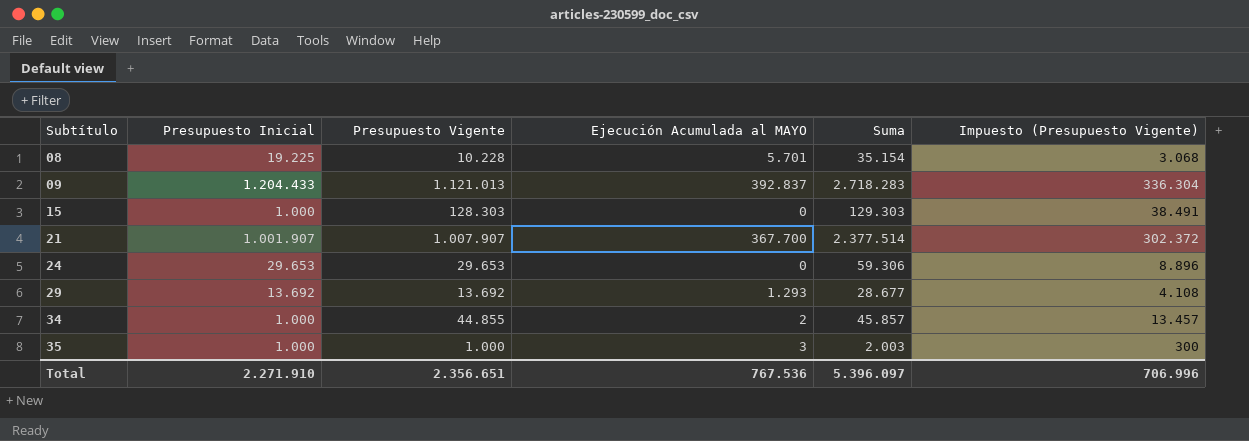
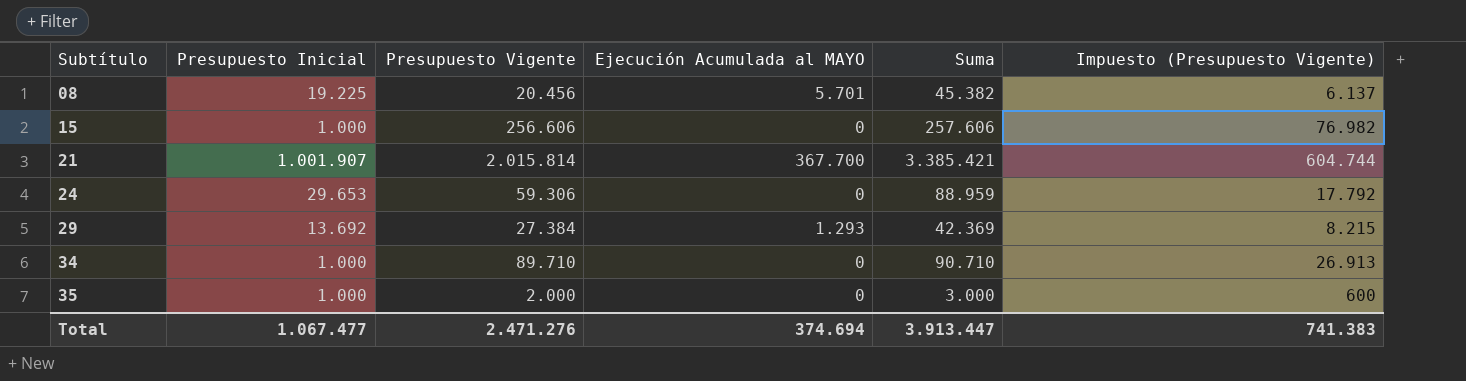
row 09: 1.204.433 | 1.121.013 | 392.837 | 2.718.283 | 336.304 -> none
08 | Presupuesto Vigente: 10.228 -> 20.456
08 | Suma: 35.154 -> 45.382
08 | Impuesto (Presupuesto Vigente): 3.068 -> 6.137
15 | Presupuesto Vigente: 128.303 -> 256.606
15 | Suma: 129.303 -> 257.606
15 | Impuesto (Presupuesto Vigente): 38.491 -> 76.982
21 | Presupuesto Vigente: 1.007.907 -> 2.015.814
21 | Suma: 2.377.514 -> 3.385.421
21 | Impuesto (Presupuesto Vigente): 302.372 -> 604.744
24 | Presupuesto Vigente: 29.653 -> 59.306
24 | Suma: 59.306 -> 88.959
24 | Impuesto (Presupuesto Vigente): 8.896 -> 17.792
29 | Presupuesto Vigente: 13.692 -> 27.384
29 | Suma: 28.677 -> 42.369
29 | Impuesto (Presupuesto Vigente): 4.108 -> 8.215
34 | Presupuesto Vigente: 44.855 -> 89.710
34 | Ejecución Acumulada al MAYO: 2 -> 0
34 | Suma: 45.857 -> 90.710
34 | Impuesto (Presupuesto Vigente): 13.457 -> 26.913
35 | Presupuesto Vigente: 1.000 -> 2.000
35 | Ejecución Acumulada al MAYO: 3 -> 0
35 | Suma: 2.003 -> 3.000
35 | Impuesto (Presupuesto Vigente): 300 -> 600
Total | Presupuesto Inicial: 2.271.910 -> 1.067.477
Total | Presupuesto Vigente: 2.356.651 -> 2.471.276
Total | Ejecución Acumulada al MAYO: 767.536 -> 374.694
Total | Suma: 5.396.097 -> 3.913.447
Total | Impuesto (Presupuesto Vigente): 706.996 -> 741.383

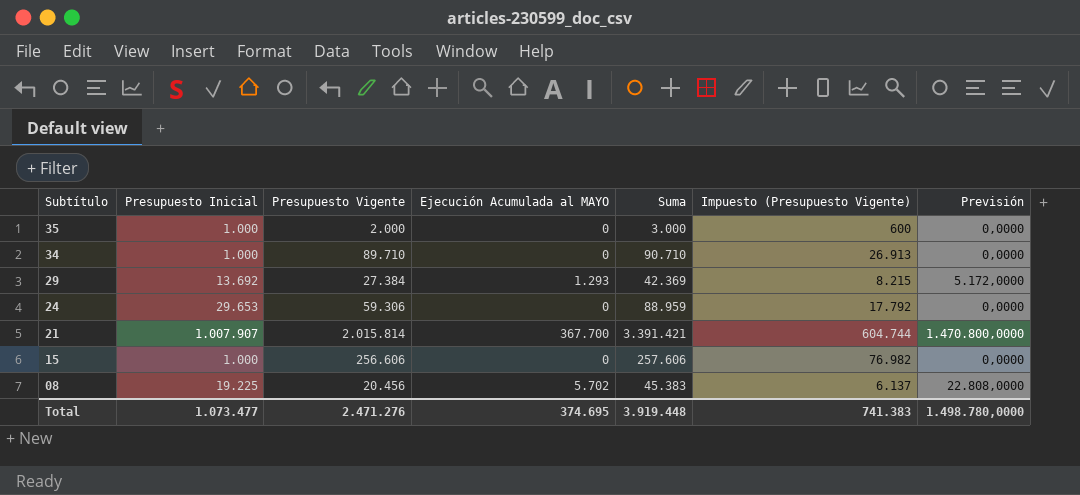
row order: Subtítulo ascending -> Subtítulo descending
column Previsión | formula: none -> [Ejecución Acumulada al MAYO] * 4
21 | Presupuesto Inicial: 1.001.907 -> 1.007.907
21 | Suma: 3.385.421 -> 3.391.421
08 | Ejecución Acumulada al MAYO: 5.701 -> 5.702
08 | Suma: 45.382 -> 45.383
Total | Presupuesto Inicial: 1.067.477 -> 1.073.477
Total | Ejecución Acumulada al MAYO: 374.694 -> 374.695
Total | Suma: 3.913.447 -> 3.919.448

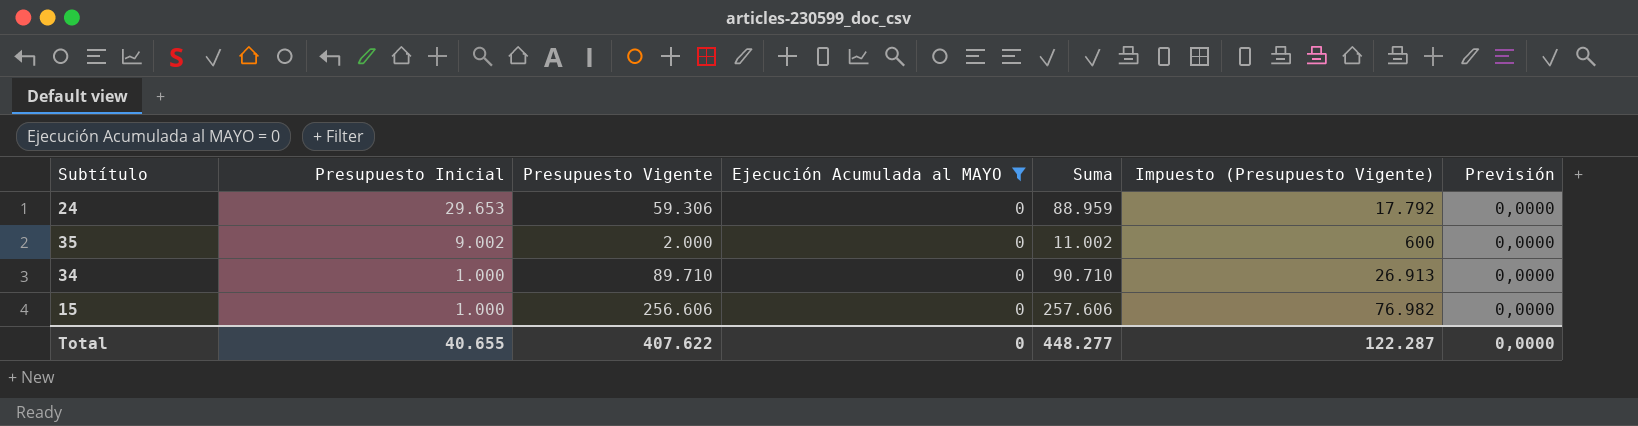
filter: none -> Ejecución Acumulada al MAYO = 0
row order: Subtítulo descending -> Presupuesto Inicial descending
35 | Presupuesto Inicial: 1.000 -> 9.002
35 | Suma: 3.000 -> 11.002
Total | Presupuesto Inicial: 1.073.477 -> 40.655
Total | Presupuesto Vigente: 2.471.276 -> 407.622
Total | Ejecución Acumulada al MAYO: 374.695 -> 0
Total | Suma: 3.919.448 -> 448.277
Total | Impuesto (Presupuesto Vigente): 741.383 -> 122.287
Total | Previsión: 1.498.780,0000 -> 0,0000

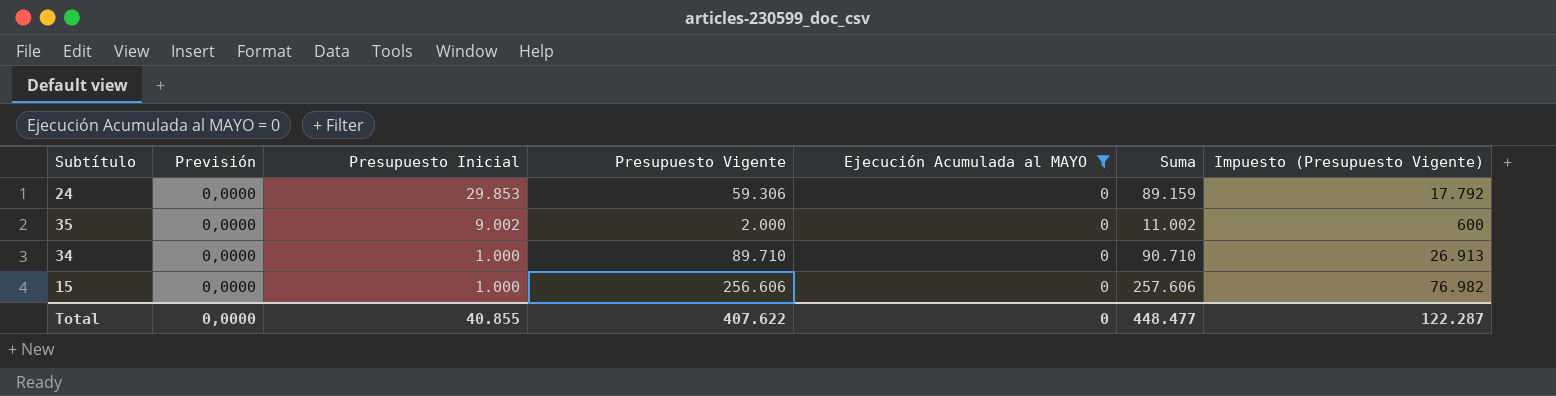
column Previsión | position: 7 -> 2
24 | Presupuesto Inicial: 29.653 -> 29.853
24 | Suma: 88.959 -> 89.159
Total | Presupuesto Inicial: 40.655 -> 40.855
Total | Suma: 448.277 -> 448.477

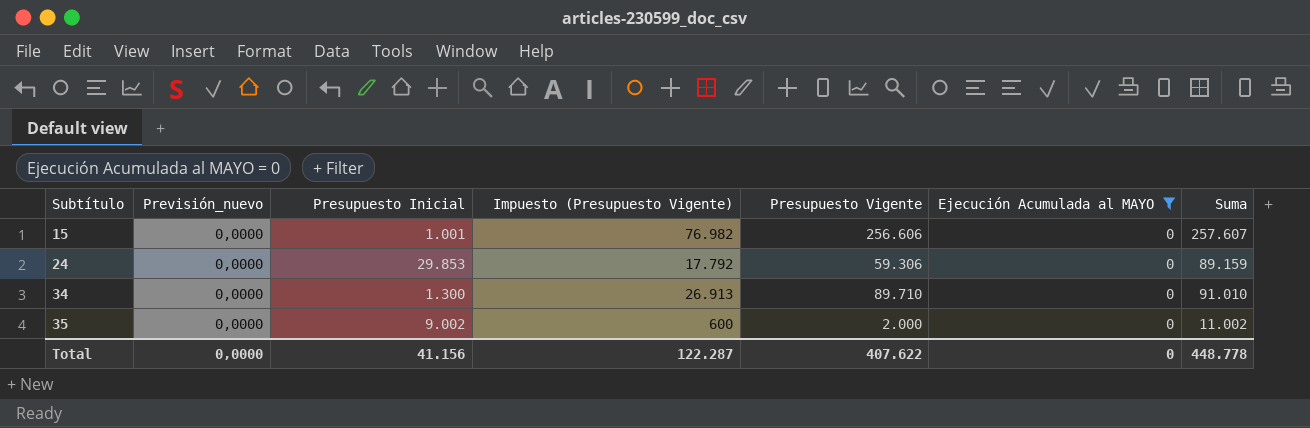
row order: Presupuesto Inicial descending -> Subtítulo ascending
column name: Previsión -> Previsión_nuevo
column Impuesto (Presupuesto Vigente) | position: 7 -> 4
15 | Presupuesto Inicial: 1.000 -> 1.001
15 | Suma: 257.606 -> 257.607
34 | Presupuesto Inicial: 1.000 -> 1.300
34 | Suma: 90.710 -> 91.010
Total | Presupuesto Inicial: 40.855 -> 41.156
Total | Suma: 448.477 -> 448.778

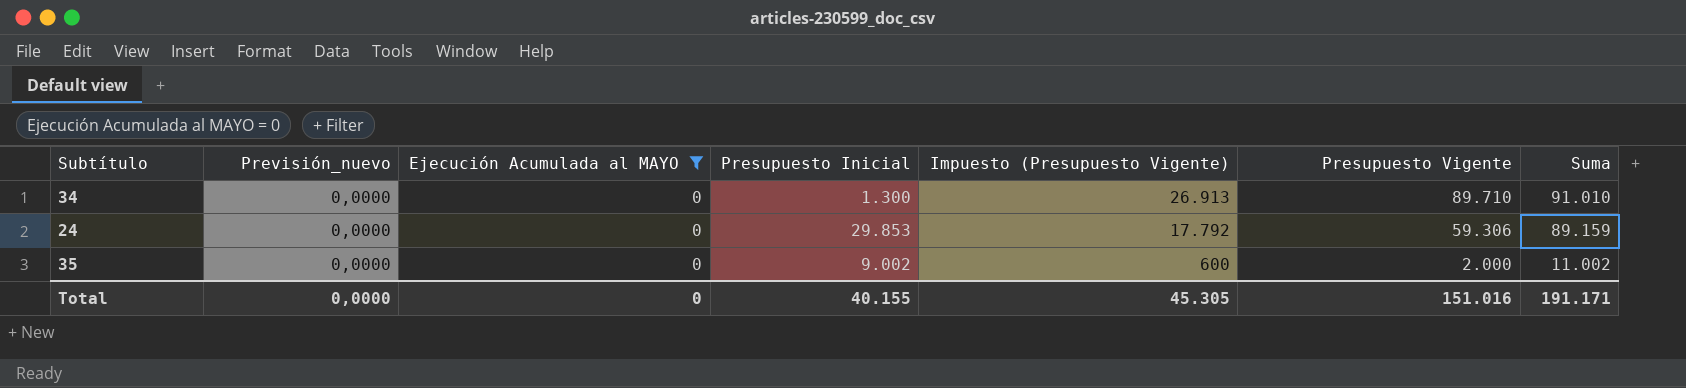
row order: Subtítulo ascending -> Impuesto (Presupuesto Vigente) descending
column Ejecución Acumulada al MAYO | position: 6 -> 3
row 15: 0,0000 | 1.001 | 76.982 | 256.606 | 0 | 257.607 -> none
Total | Presupuesto Inicial: 41.156 -> 40.155
Total | Impuesto (Presupuesto Vigente): 122.287 -> 45.305
Total | Presupuesto Vigente: 407.622 -> 151.016
Total | Suma: 448.778 -> 191.171

